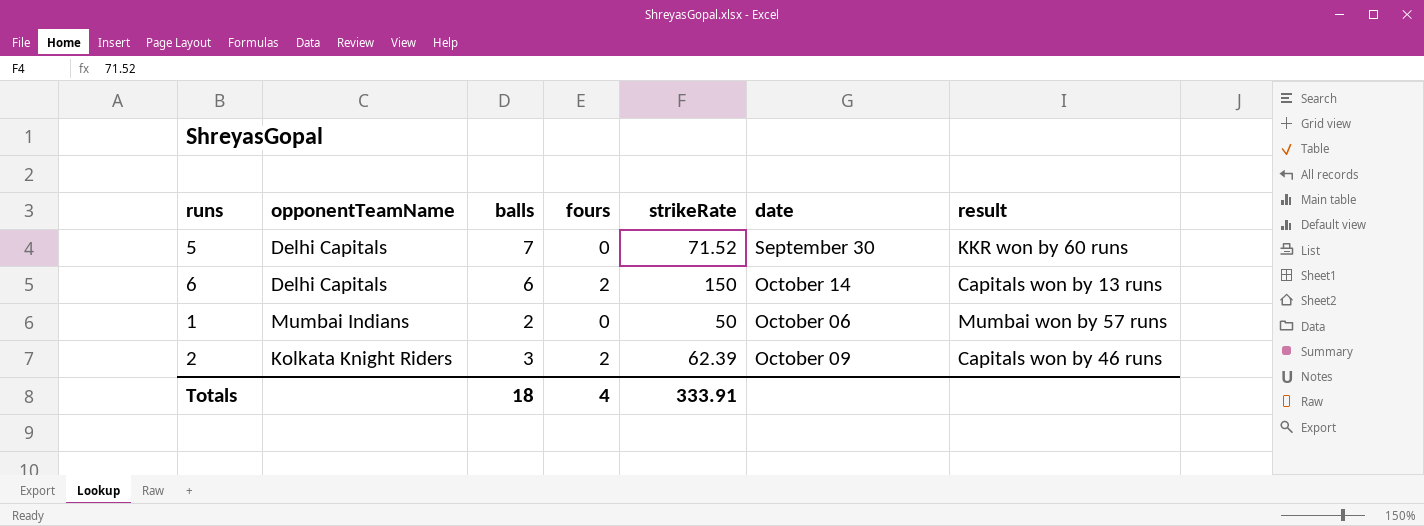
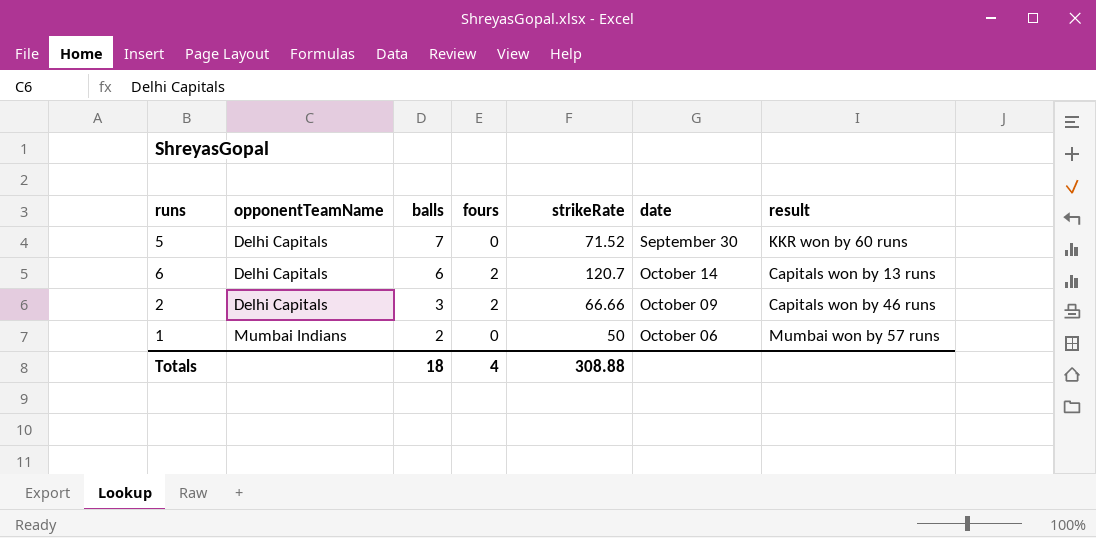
row order: none -> opponentTeamName ascending
6 | strikeRate: 150 -> 120.7
2 | opponentTeamName: Kolkata Knight Riders -> Delhi Capitals
2 | strikeRate: 62.39 -> 66.66
Totals | strikeRate: 333.91 -> 308.88

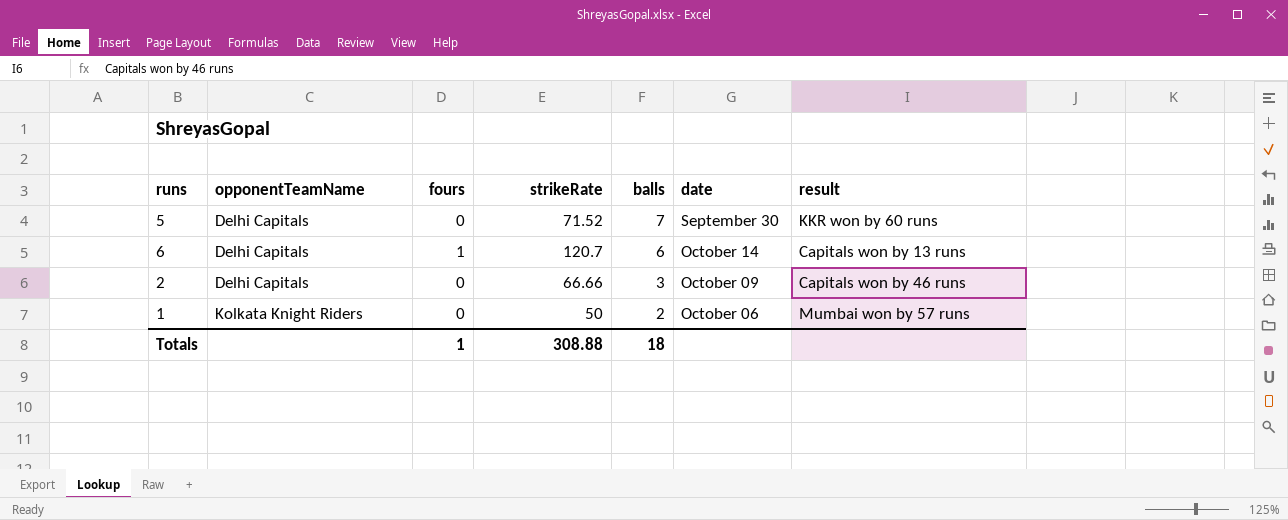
column balls | position: 3 -> 5
6 | fours: 2 -> 1
2 | fours: 2 -> 0
1 | opponentTeamName: Mumbai Indians -> Kolkata Knight Riders
Totals | fours: 4 -> 1

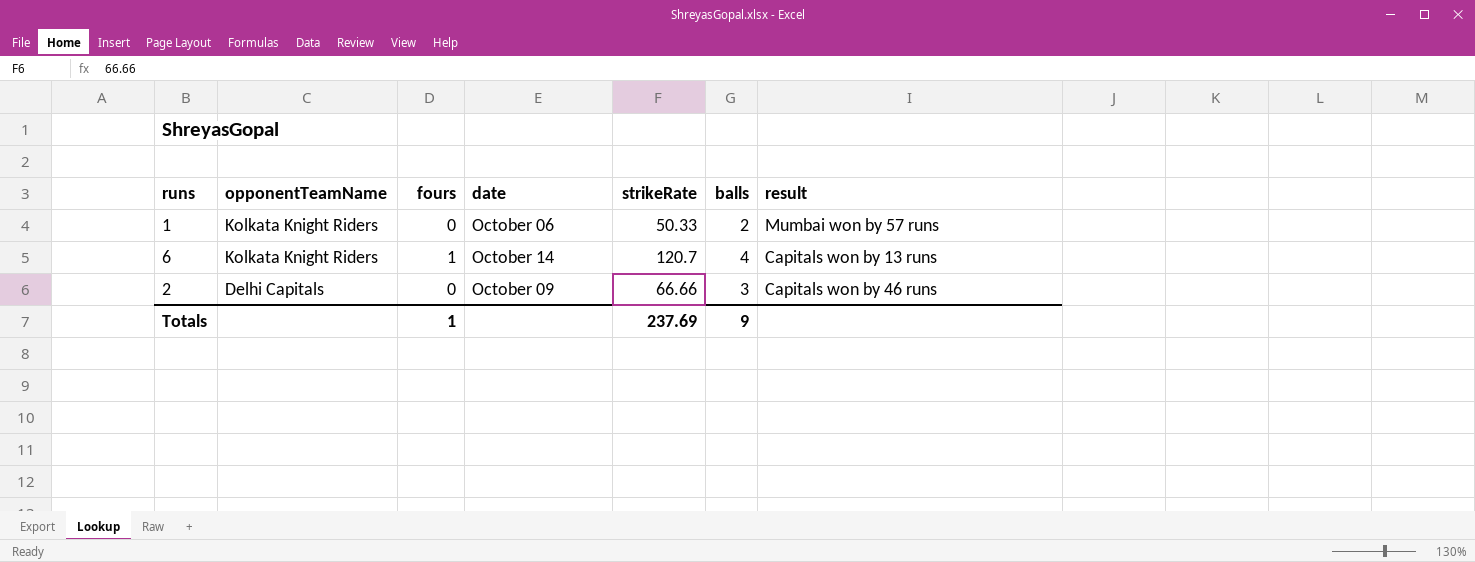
row order: opponentTeamName ascending -> opponentTeamName descending
column date | position: 6 -> 4
row 5: Delhi Capitals | 0 | 71.52 | 7 | September 30 | KKR won by 60 runs -> none
1 | strikeRate: 50 -> 50.33
6 | opponentTeamName: Delhi Capitals -> Kolkata Knight Riders
6 | balls: 6 -> 4
Totals | strikeRate: 308.88 -> 237.69
Totals | balls: 18 -> 9

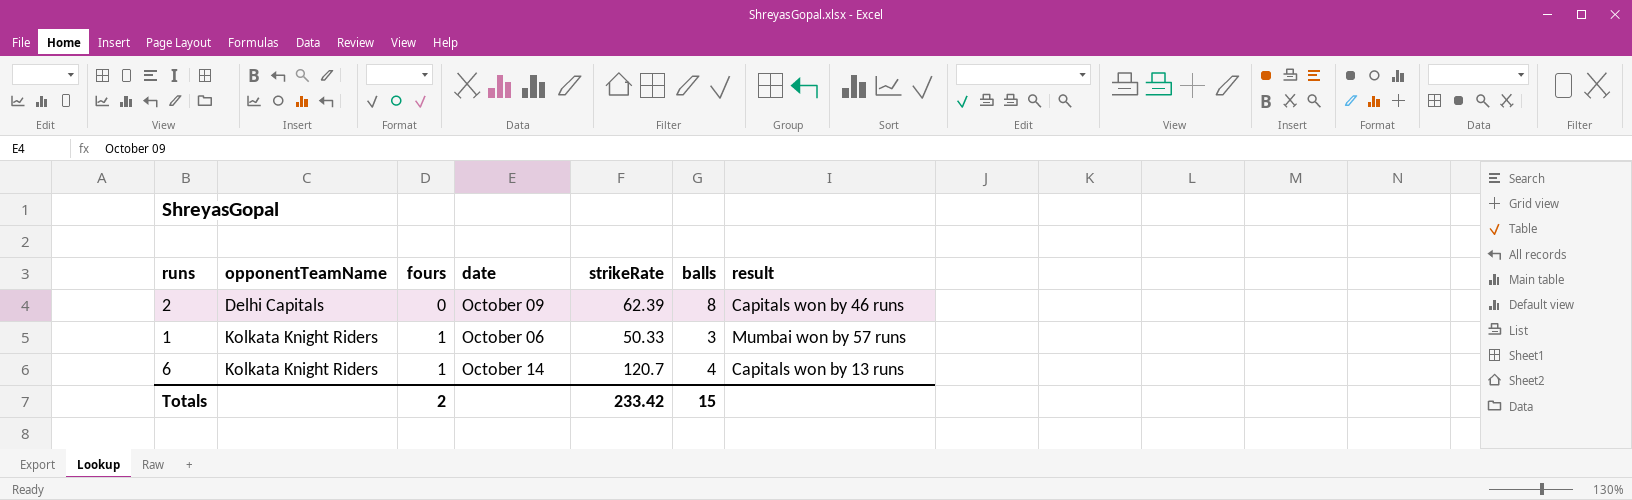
row order: opponentTeamName descending -> opponentTeamName ascending
2 | strikeRate: 66.66 -> 62.39
2 | balls: 3 -> 8
1 | fours: 0 -> 1
1 | balls: 2 -> 3
Totals | fours: 1 -> 2
Totals | strikeRate: 237.69 -> 233.42
Totals | balls: 9 -> 15

